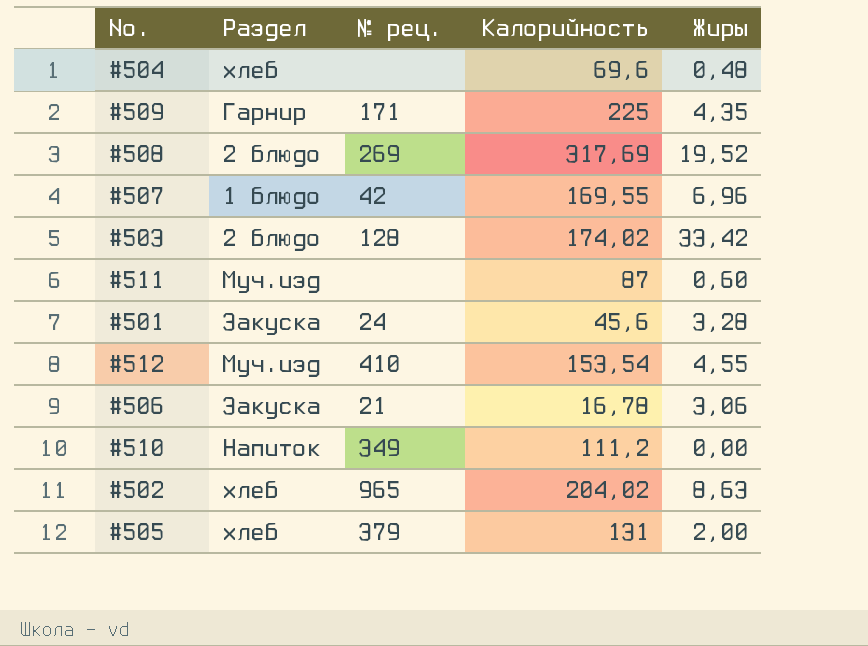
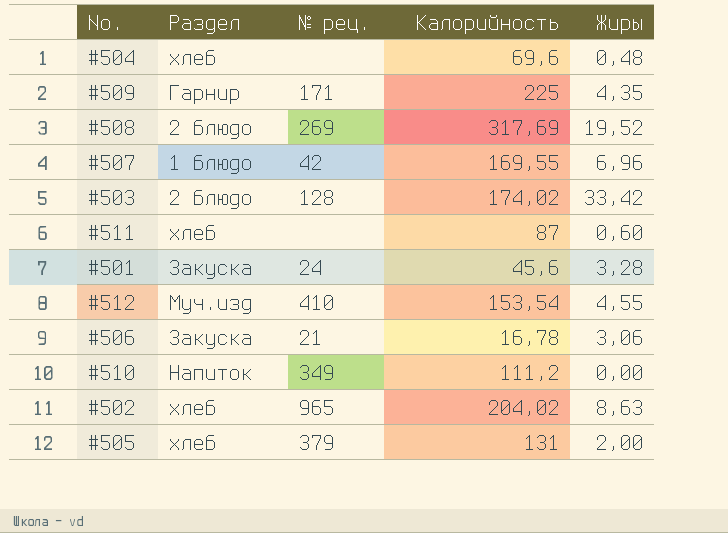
#511 | Раздел: Муч.изд -> хлеб

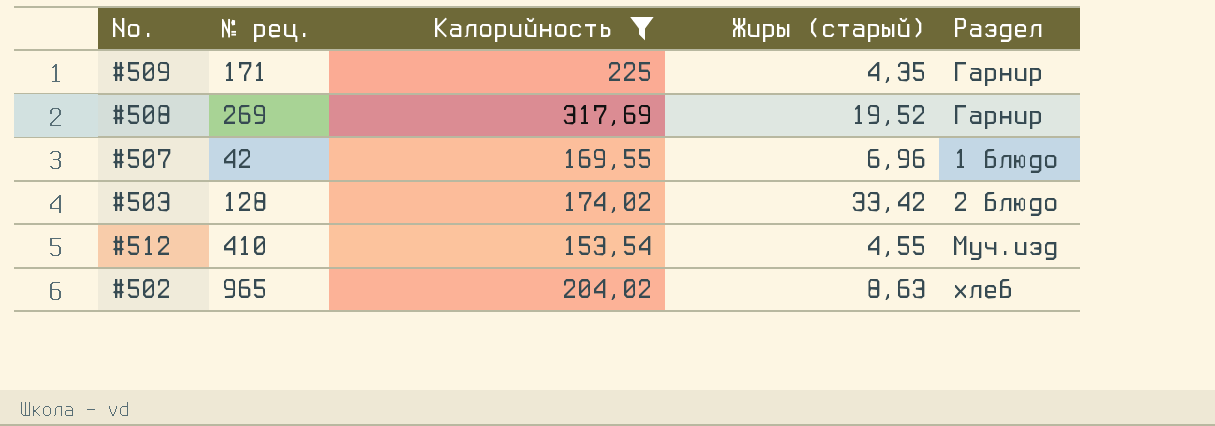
filter: none -> Калорийность >= 153,54
column name: Жиры -> Жиры (старый)
column Раздел | position: 2 -> 5
#508 | Раздел: 2 блюдо -> Гарнир

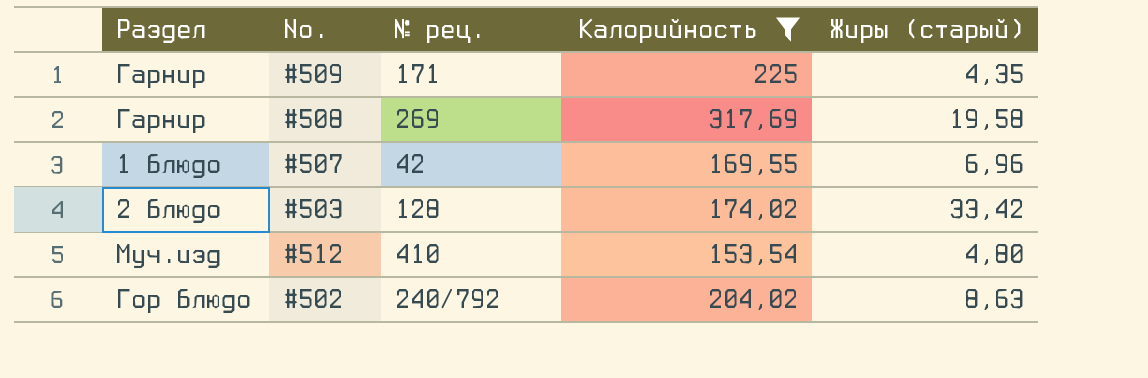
column Раздел | position: 5 -> 1
#508 | Жиры (старый): 19,52 -> 19,58
#512 | Жиры (старый): 4,55 -> 4,80
#502 | Раздел: хлеб -> Гор блюдо
#502 | № рец.: 965 -> 240/792

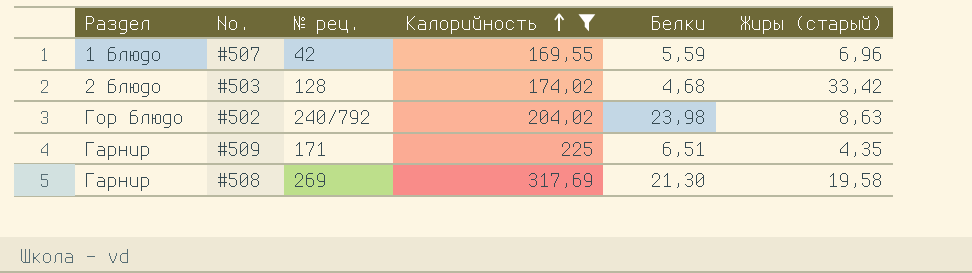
row order: none -> Калорийность ascending
column Белки | position: none -> 5
row #512: Муч.изд | 410 | 153,54 | 4,80 -> none

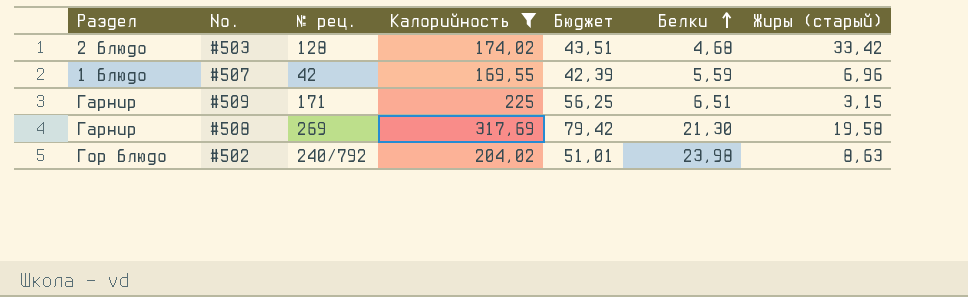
row order: Калорийность ascending -> Белки ascending
column Бюджет | formula: none -> [Калорийность] * 0,25
#509 | Жиры (старый): 4,35 -> 3,15

